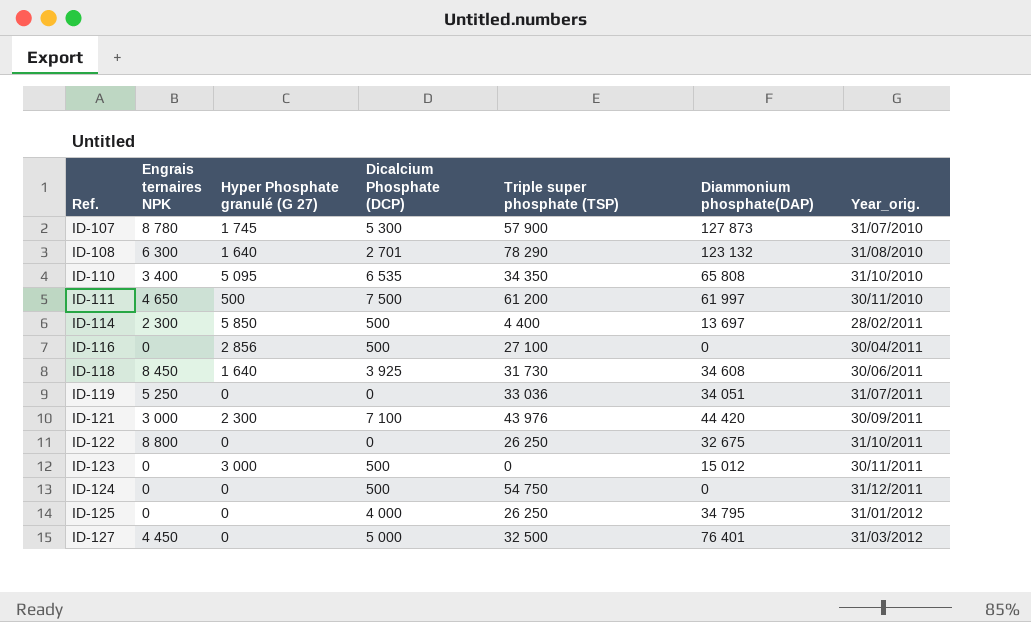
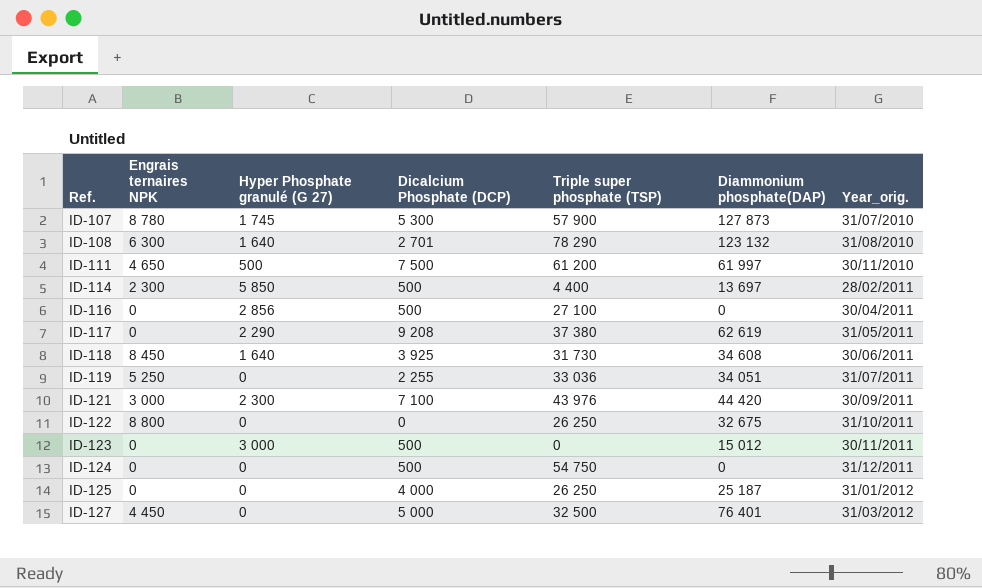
row ID-110: 3 400 | 5 095 | 6 535 | 34 350 | 65 808 | 31/10/2010 -> none
row ID-117: none -> 0 | 2 290 | 9 208 | 37 380 | 62 619 | 31/05/2011
ID-119 | Dicalcium Phosphate (DCP): 0 -> 2 255
ID-125 | Diammonium phosphate(DAP): 34 795 -> 25 187

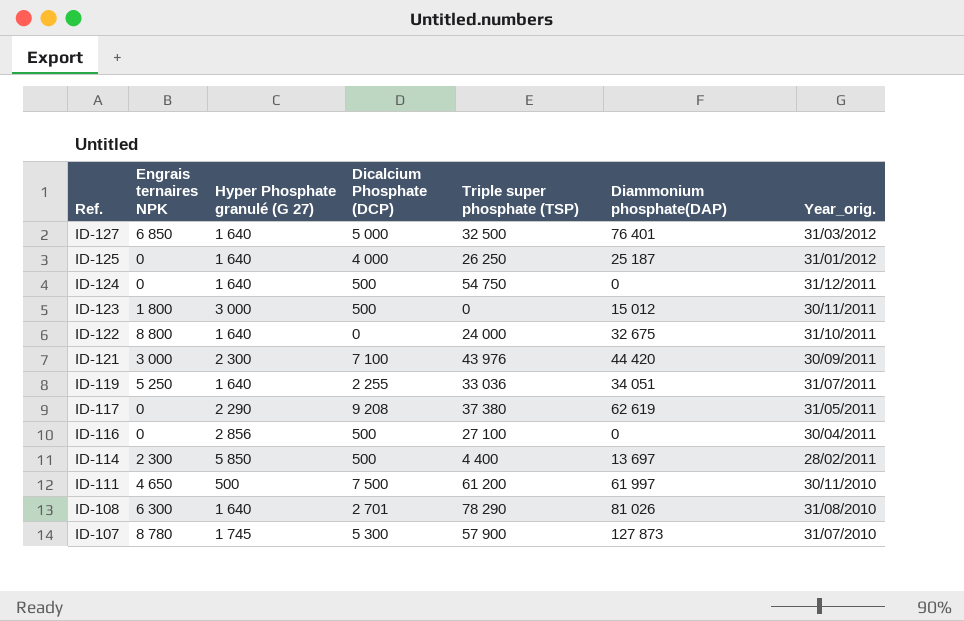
row order: Ref. ascending -> Ref. descending
row ID-118: 8 450 | 1 640 | 3 925 | 31 730 | 34 608 | 30/06/2011 -> none
ID-127 | Engrais ternaires NPK: 4 450 -> 6 850
ID-127 | Hyper Phosphate granulé (G 27): 0 -> 1 640
ID-125 | Hyper Phosphate granulé (G 27): 0 -> 1 640
ID-124 | Hyper Phosphate granulé (G 27): 0 -> 1 640
ID-123 | Engrais ternaires NPK: 0 -> 1 800
ID-122 | Hyper Phosphate granulé (G 27): 0 -> 1 640
ID-122 | Triple super phosphate (TSP): 26 250 -> 24 000
ID-119 | Hyper Phosphate granulé (G 27): 0 -> 1 640
ID-108 | Diammonium phosphate(DAP): 123 132 -> 81 026

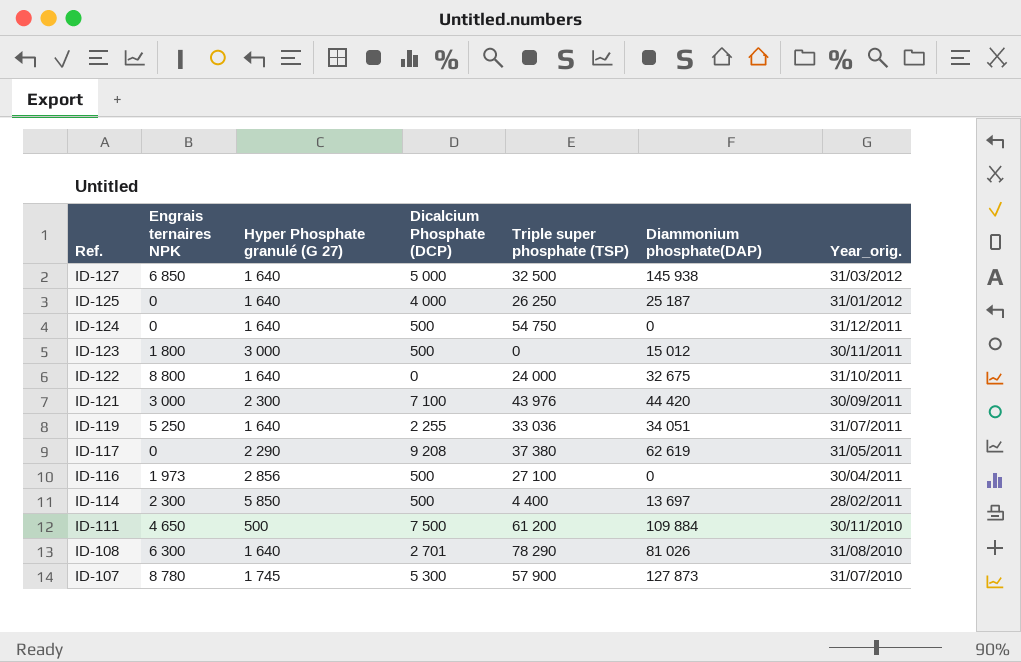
ID-127 | Diammonium phosphate(DAP): 76 401 -> 145 938
ID-116 | Engrais ternaires NPK: 0 -> 1 973
ID-111 | Diammonium phosphate(DAP): 61 997 -> 109 884

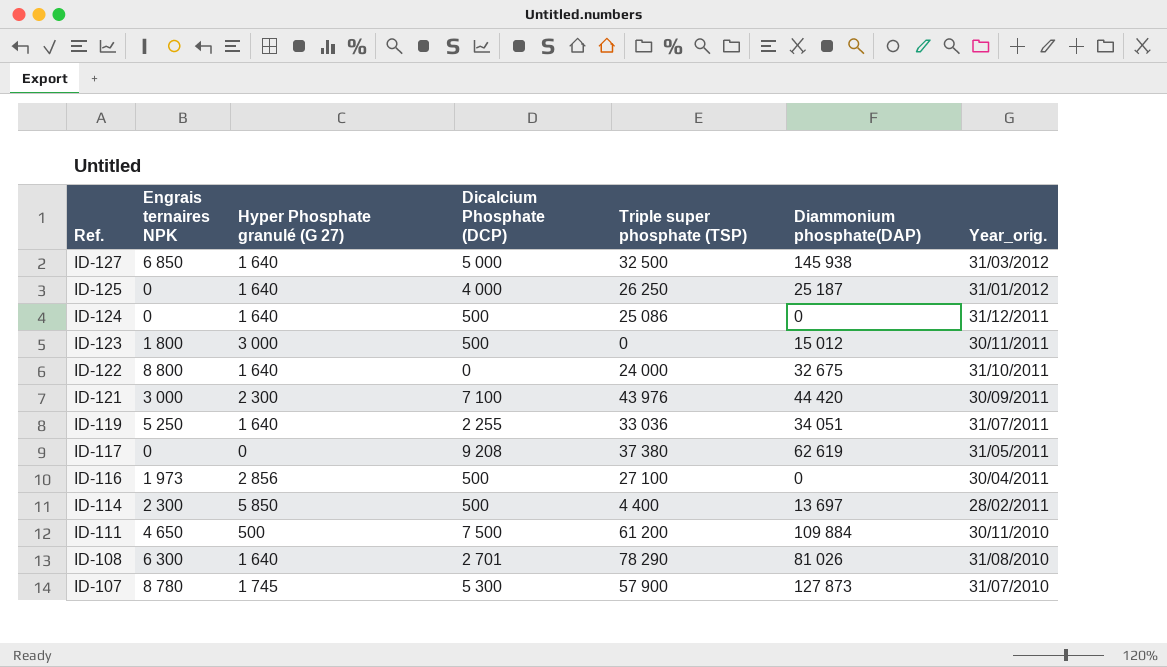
ID-124 | Triple super phosphate (TSP): 54 750 -> 25 086
ID-117 | Hyper Phosphate granulé (G 27): 2 290 -> 0

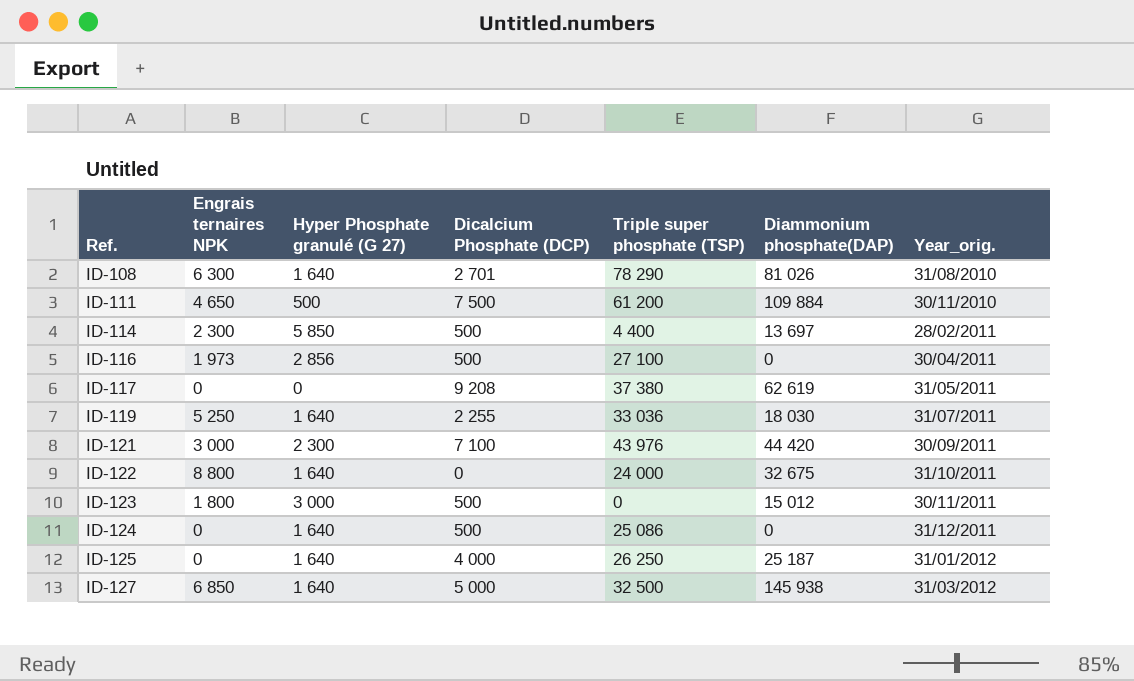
row order: Ref. descending -> Ref. ascending
row ID-107: 8 780 | 1 745 | 5 300 | 57 900 | 127 873 | 31/07/2010 -> none
ID-119 | Diammonium phosphate(DAP): 34 051 -> 18 030

